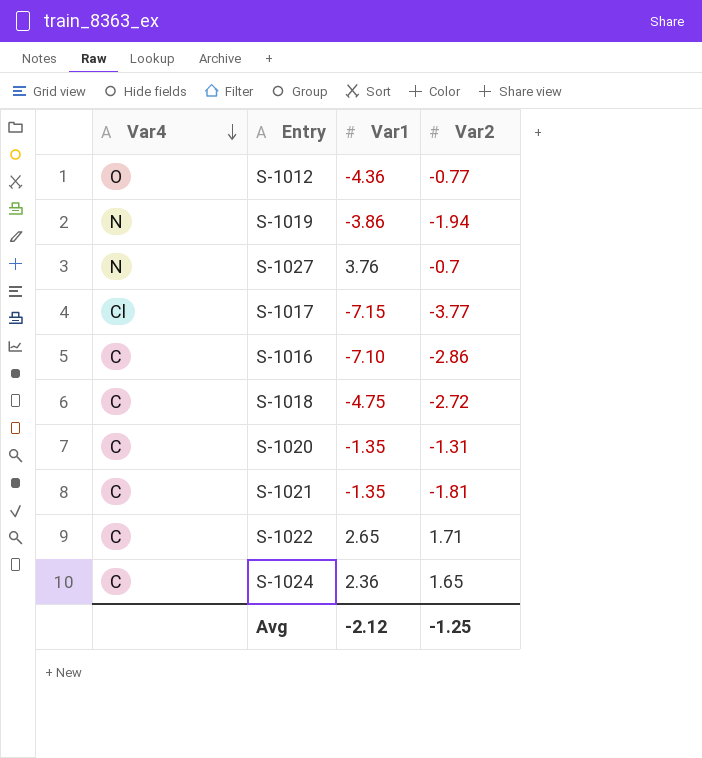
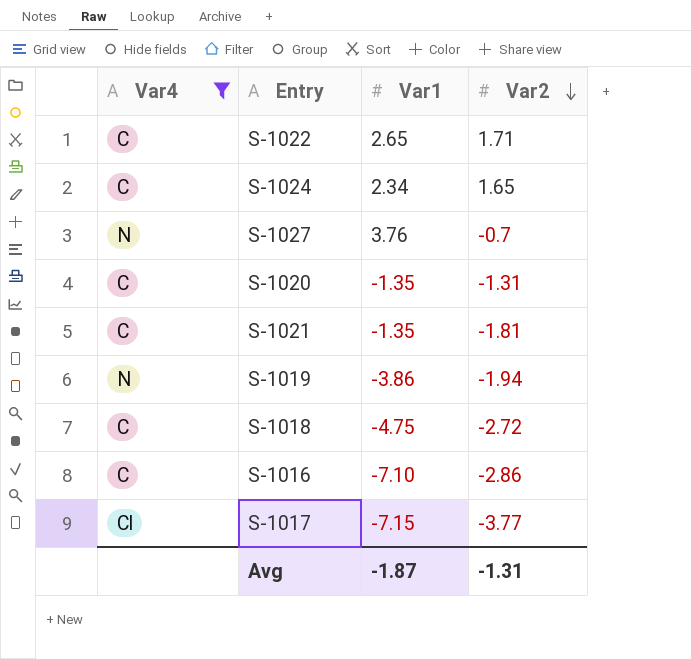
filter: none -> Var4 != O
row order: Var4 descending -> Var2 descending
S-1024 | Var1: 2.36 -> 2.34
Avg | Var1: -2.12 -> -1.87
Avg | Var2: -1.25 -> -1.31

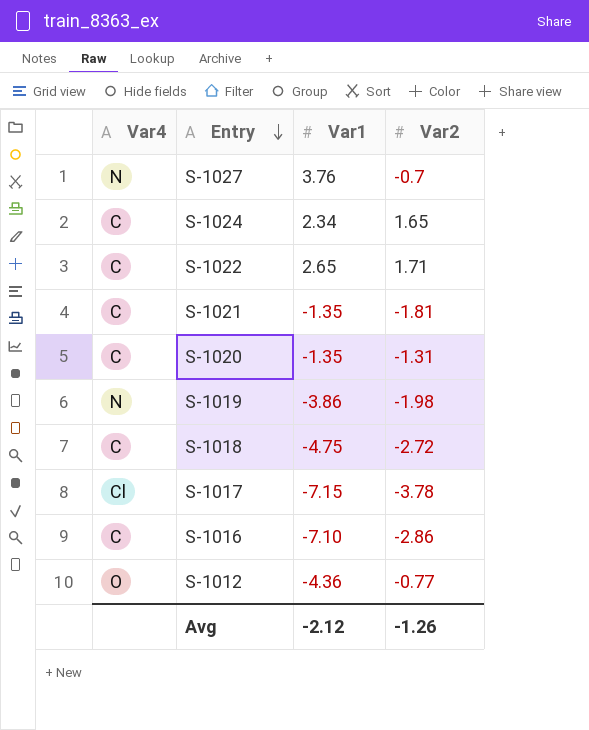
filter: Var4 != O -> none
row order: Var2 descending -> Entry descending
S-1019 | Var2: -1.94 -> -1.98
S-1017 | Var2: -3.77 -> -3.78
Avg | Var1: -1.87 -> -2.12
Avg | Var2: -1.31 -> -1.26

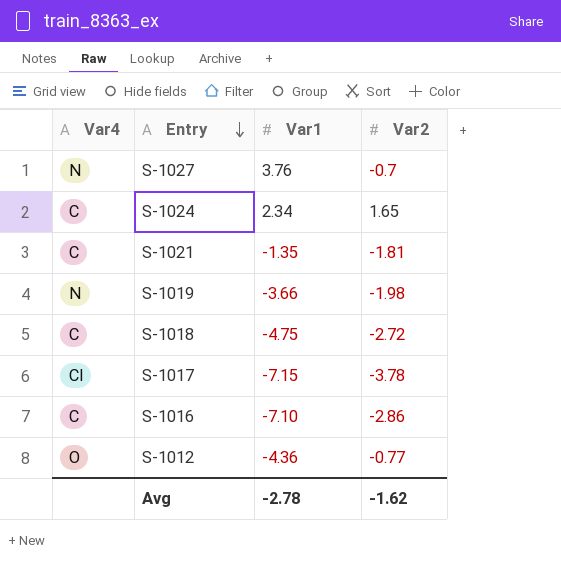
row S-1022: C | 2.65 | 1.71 -> none
row S-1020: C | -1.35 | -1.31 -> none
S-1019 | Var1: -3.86 -> -3.66
Avg | Var1: -2.12 -> -2.78
Avg | Var2: -1.26 -> -1.62

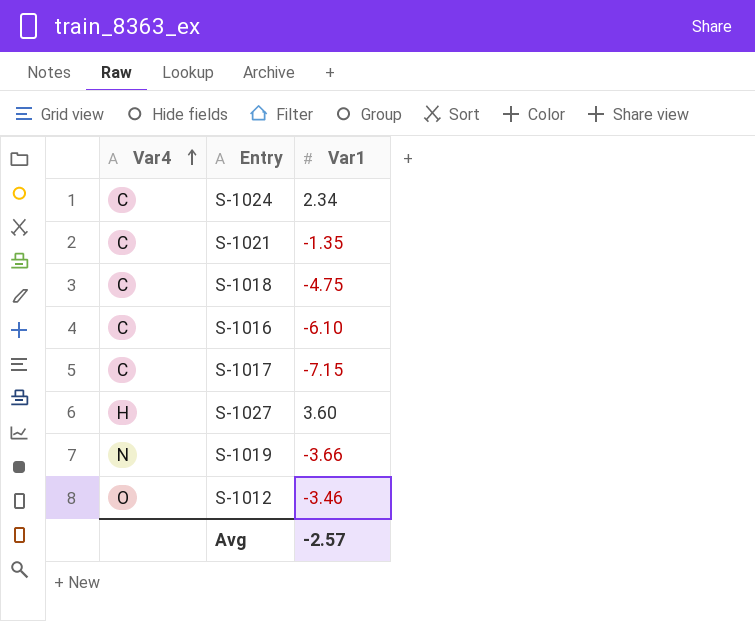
row order: Entry descending -> Var4 ascending
column Var2 | position: 4 -> none
S-1016 | Var1: -7.10 -> -6.10
S-1017 | Var4: Cl -> C
S-1027 | Var4: N -> H
S-1027 | Var1: 3.76 -> 3.60
S-1012 | Var1: -4.36 -> -3.46
Avg | Var1: -2.78 -> -2.57

